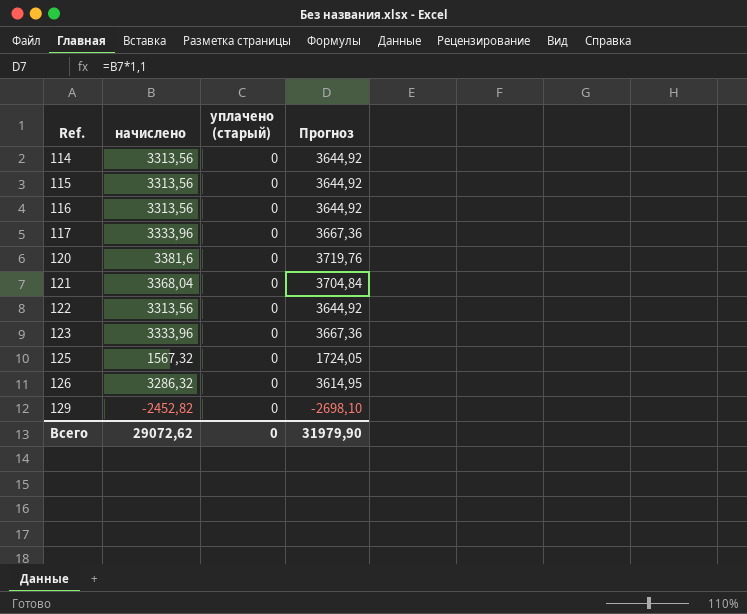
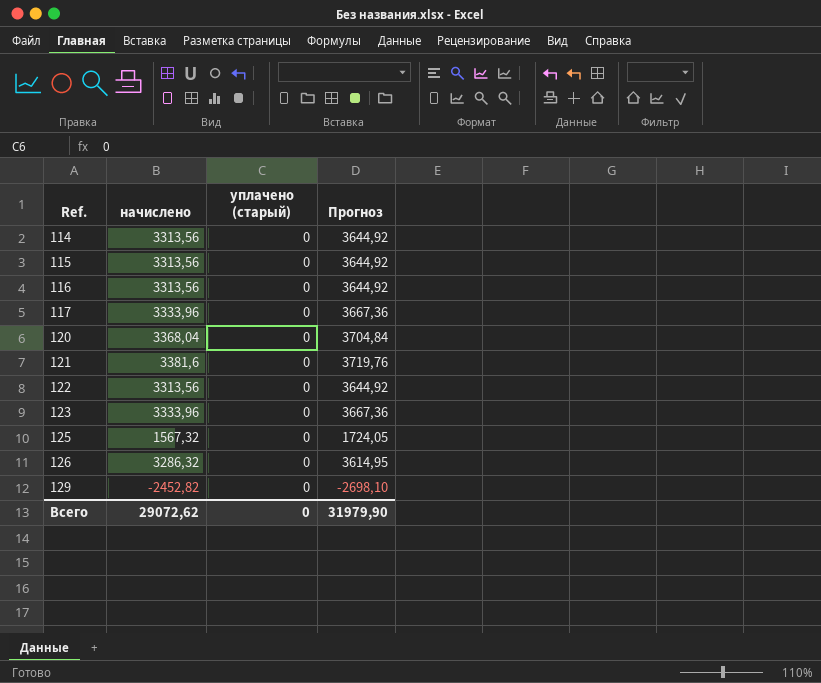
120 | начислено: 3381,6 -> 3368,04
120 | Прогноз: 3719,76 -> 3704,84
121 | начислено: 3368,04 -> 3381,6
121 | Прогноз: 3704,84 -> 3719,76

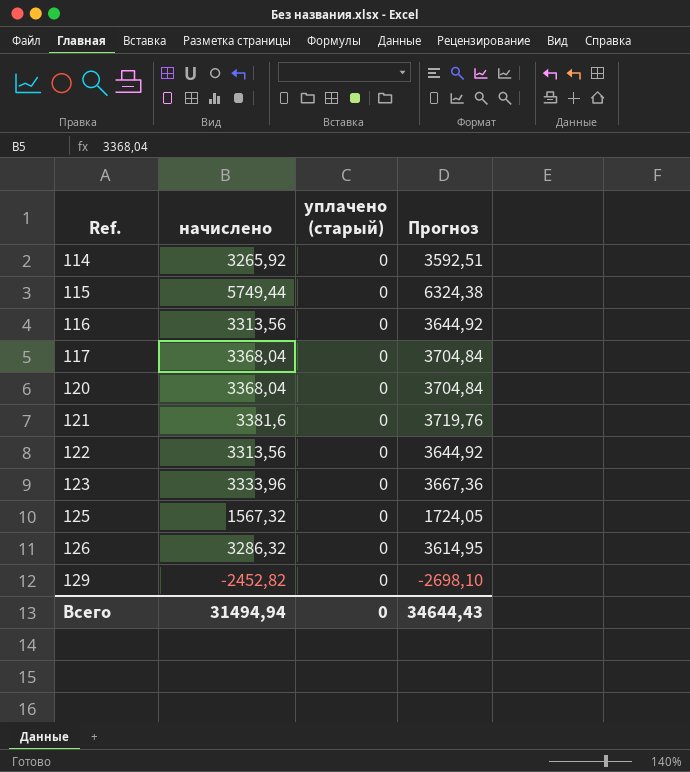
114 | начислено: 3313,56 -> 3265,92
114 | Прогноз: 3644,92 -> 3592,51
115 | начислено: 3313,56 -> 5749,44
115 | Прогноз: 3644,92 -> 6324,38
117 | начислено: 3333,96 -> 3368,04
117 | Прогноз: 3667,36 -> 3704,84
Всего | начислено: 29072,62 -> 31494,94
Всего | Прогноз: 31979,90 -> 34644,43

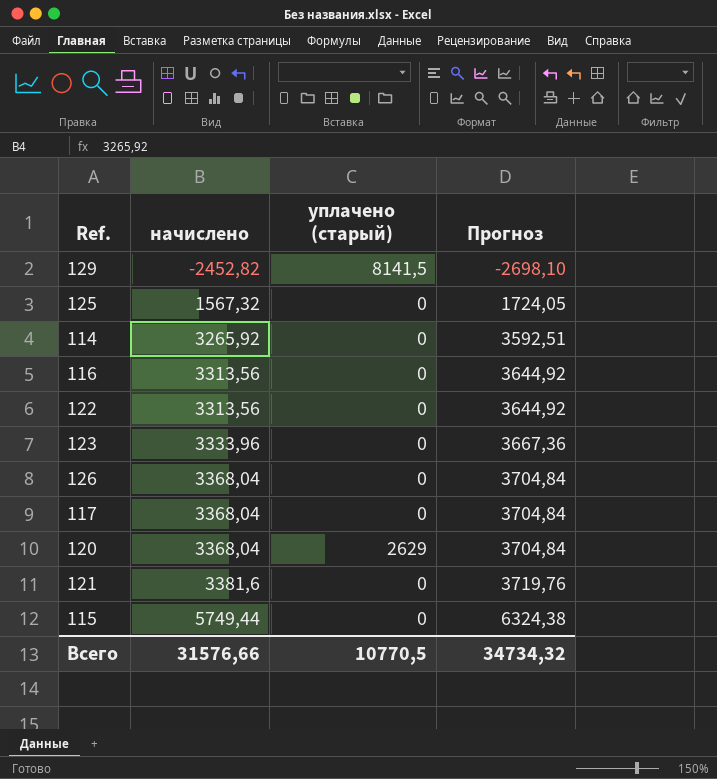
row order: Ref. ascending -> начислено ascending
129 | уплачено (старый): 0 -> 8141,5
126 | начислено: 3286,32 -> 3368,04
126 | Прогноз: 3614,95 -> 3704,84
120 | уплачено (старый): 0 -> 2629
Всего | начислено: 31494,94 -> 31576,66
Всего | уплачено (старый): 0 -> 10770,5
Всего | Прогноз: 34644,43 -> 34734,32

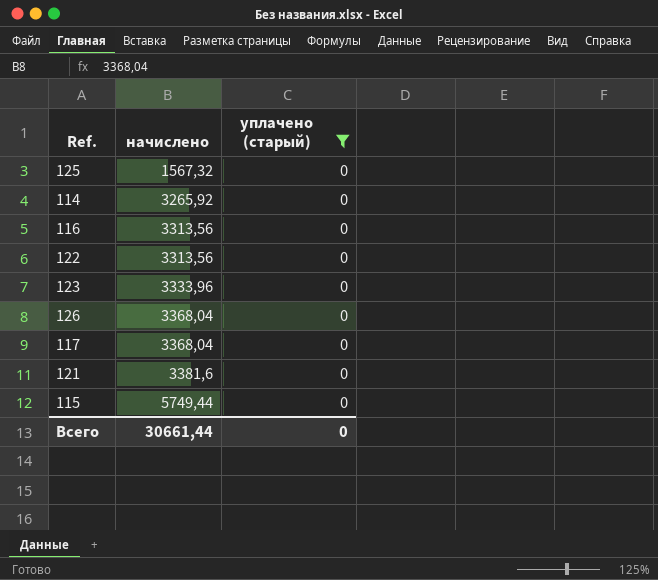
filter: none -> уплачено (старый) = 0
column Прогноз | formula: [начислено] * 1,1 -> none
Всего | начислено: 31576,66 -> 30661,44
Всего | уплачено (старый): 10770,5 -> 0

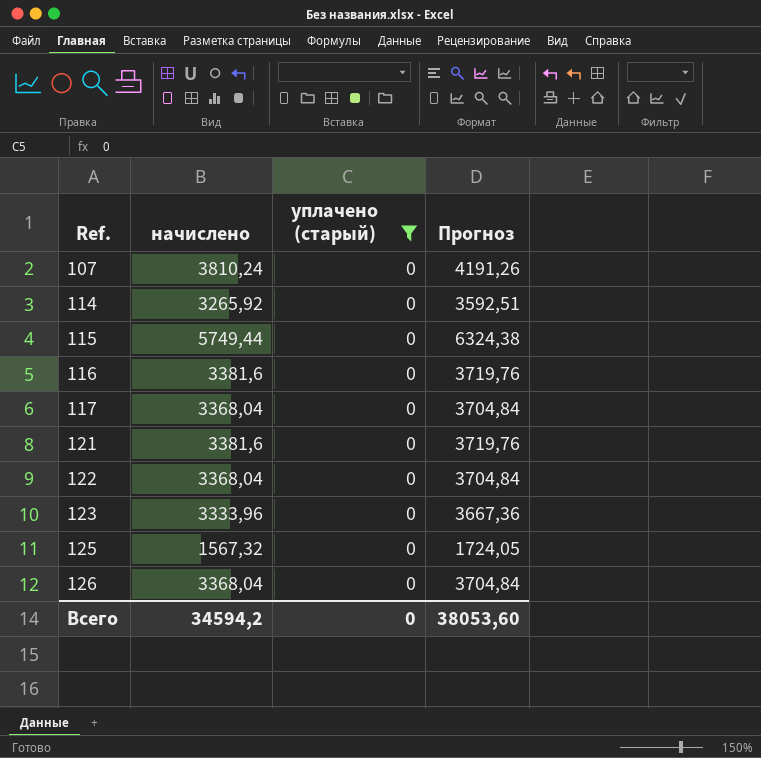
row order: начислено ascending -> Ref. ascending
column Прогноз | formula: none -> [начислено] * 1,1
row 107: none -> 3810,24 | 0 | 4191,26
116 | начислено: 3313,56 -> 3381,6
122 | начислено: 3313,56 -> 3368,04
Всего | начислено: 30661,44 -> 34594,2

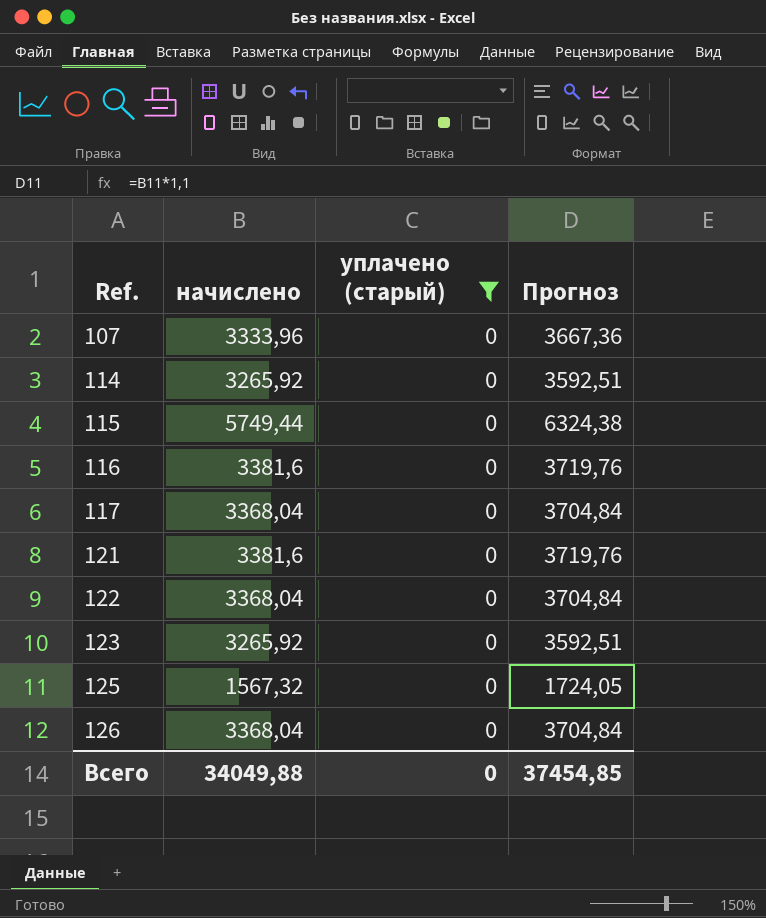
107 | начислено: 3810,24 -> 3333,96
107 | Прогноз: 4191,26 -> 3667,36
123 | начислено: 3333,96 -> 3265,92
123 | Прогноз: 3667,36 -> 3592,51
Всего | начислено: 34594,2 -> 34049,88
Всего | Прогноз: 38053,60 -> 37454,85

